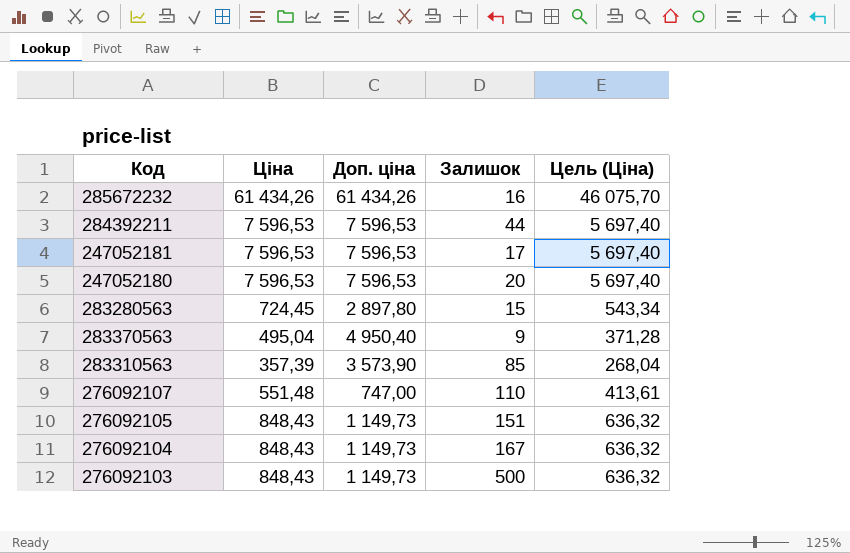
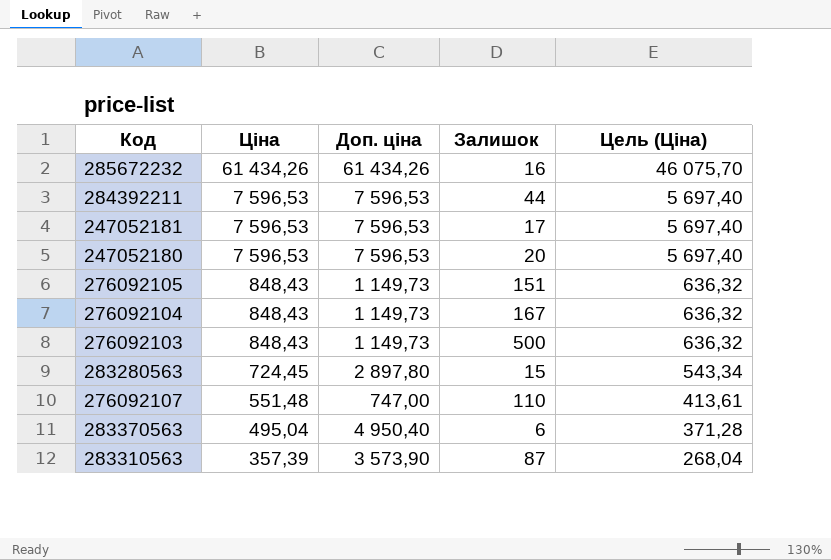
row order: none -> Ціна descending
283370563 | Залишок: 9 -> 6
283310563 | Залишок: 85 -> 87

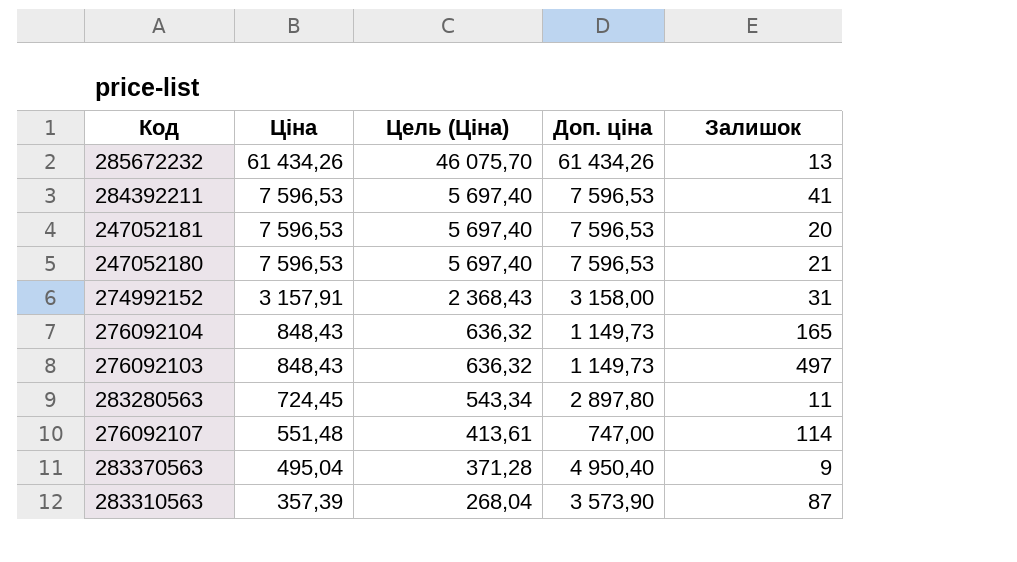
column Цель (Ціна) | position: 5 -> 3
row 276092105: 848,43 | 1 149,73 | 151 | 636,32 -> none
285672232 | Залишок: 16 -> 13
284392211 | Залишок: 44 -> 41
247052181 | Залишок: 17 -> 20
247052180 | Залишок: 20 -> 21
row 274992152: none -> 3 157,91 | 2 368,43 | 3 158,00 | 31
276092104 | Залишок: 167 -> 165
276092103 | Залишок: 500 -> 497
283280563 | Залишок: 15 -> 11
276092107 | Залишок: 110 -> 114
283370563 | Залишок: 6 -> 9

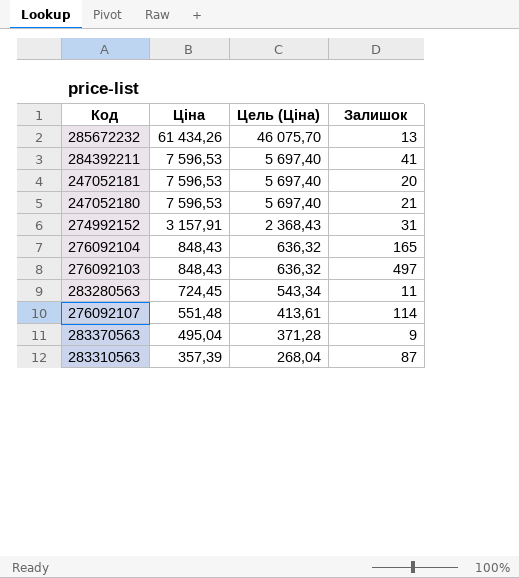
column Доп. ціна | position: 4 -> none

